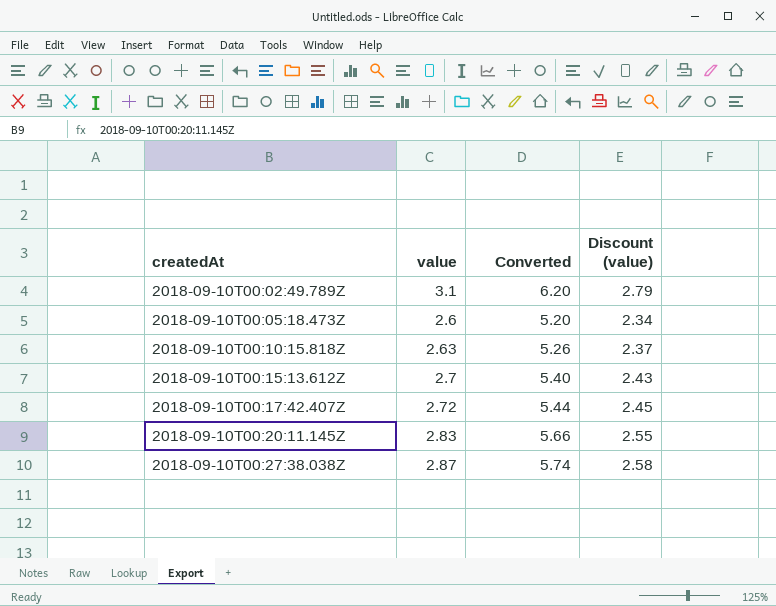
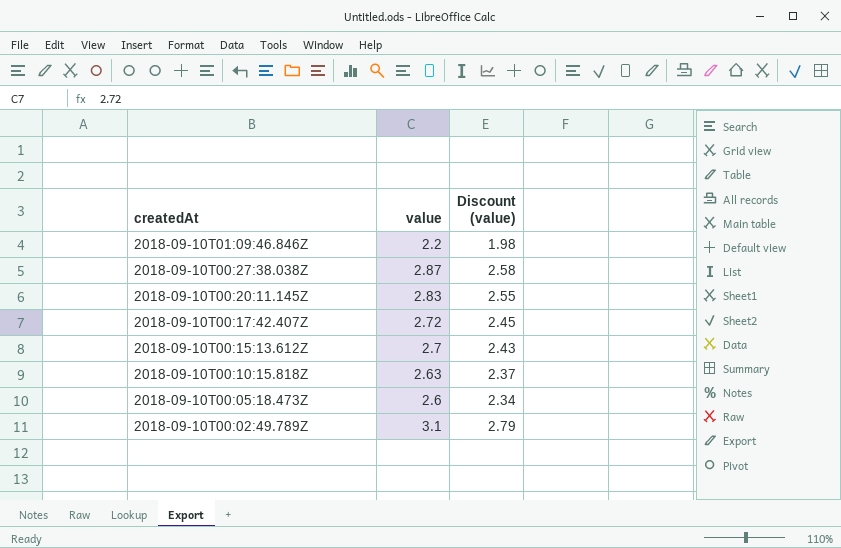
row order: createdAt ascending -> createdAt descending
column Converted | formula: [value] * 2 -> none
row 2018-09-10T01:09:46.846Z: none -> 2.2 | 1.98

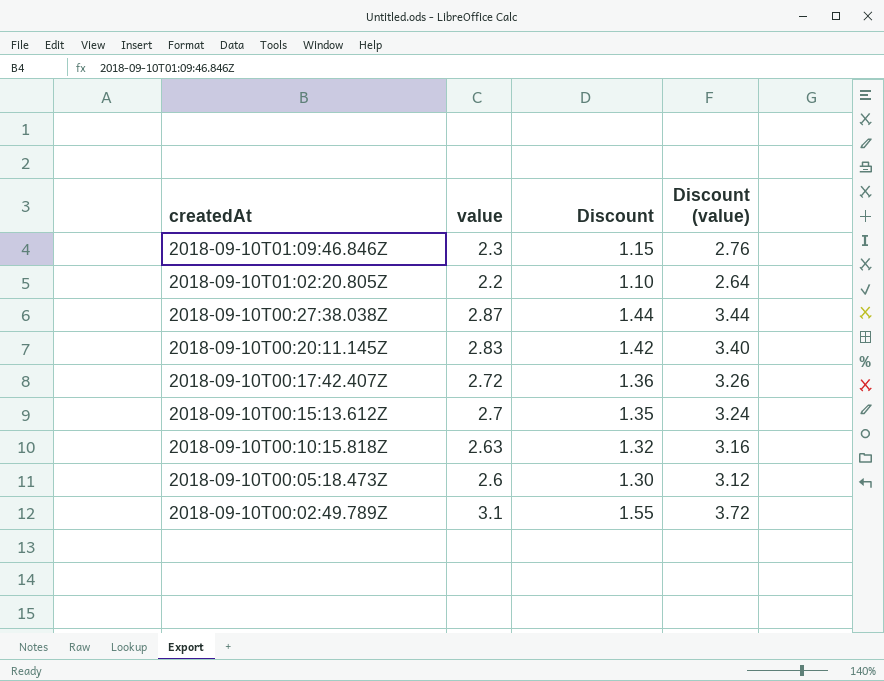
column Discount | formula: none -> [value] * 0.5
column Discount (value) | formula: [value] * 0.9 -> [value] * 1.2
2018-09-10T01:09:46.846Z | value: 2.2 -> 2.3
row 2018-09-10T01:02:20.805Z: none -> 2.2 | 1.10 | 2.64

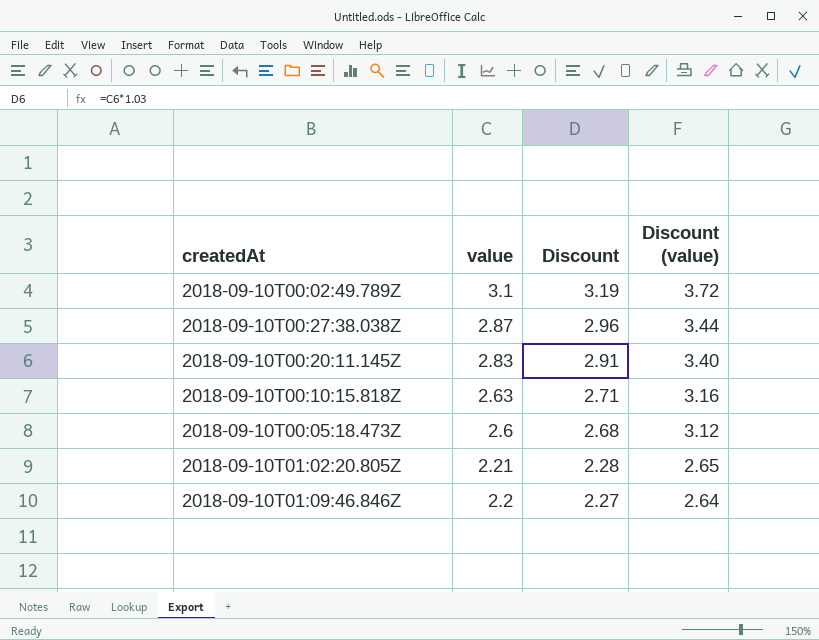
row order: createdAt descending -> value descending
column Discount | formula: [value] * 0.5 -> [value] * 1.03
row 2018-09-10T00:17:42.407Z: 2.72 | 1.36 | 3.26 -> none
row 2018-09-10T00:15:13.612Z: 2.7 | 1.35 | 3.24 -> none
2018-09-10T01:02:20.805Z | value: 2.2 -> 2.21
2018-09-10T01:02:20.805Z | Discount (value): 2.64 -> 2.65
2018-09-10T01:09:46.846Z | value: 2.3 -> 2.2
2018-09-10T01:09:46.846Z | Discount (value): 2.76 -> 2.64

